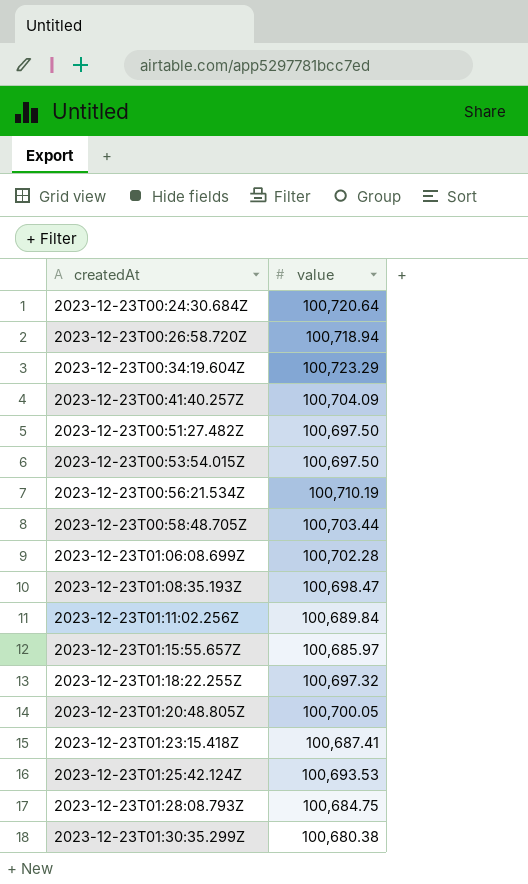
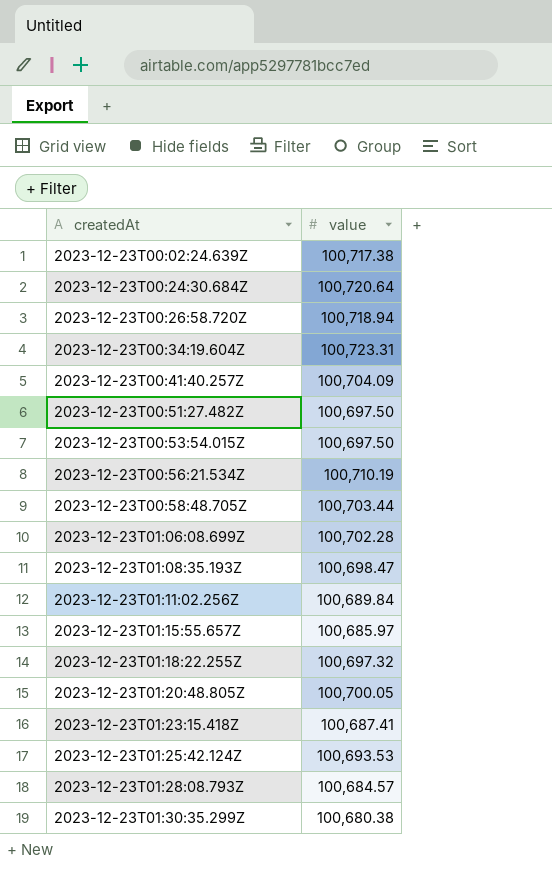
row 2023-12-23T00:02:24.639Z: none -> 100,717.38
2023-12-23T00:34:19.604Z | value: 100,723.29 -> 100,723.31
2023-12-23T01:28:08.793Z | value: 100,684.75 -> 100,684.57

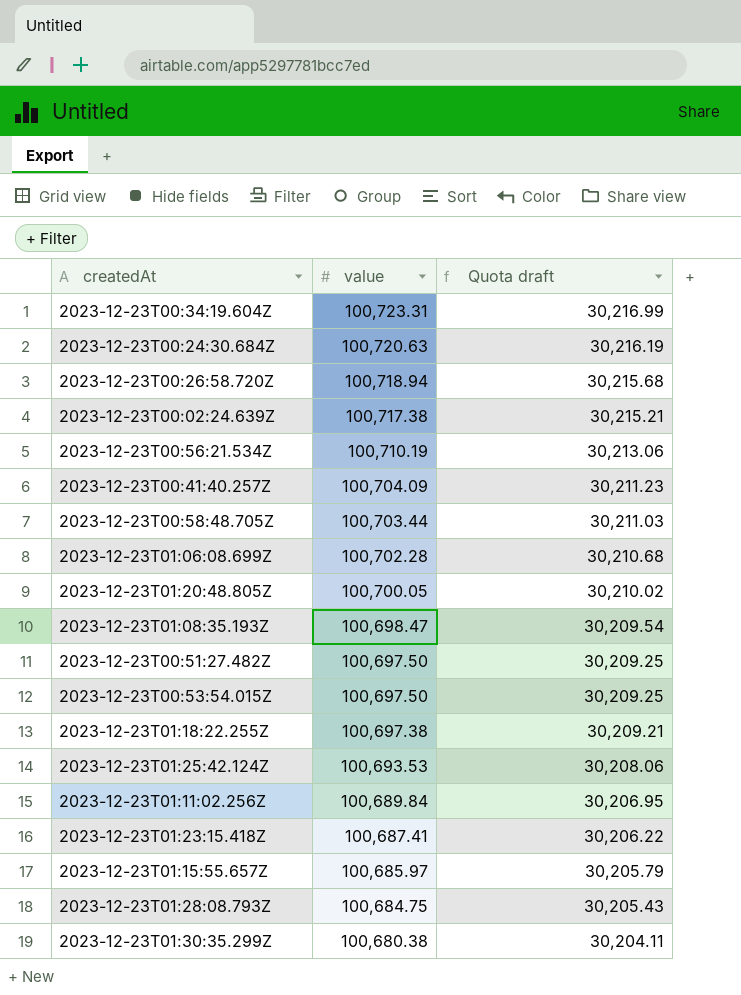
row order: createdAt ascending -> value descending
column Quota draft | formula: none -> [value] * 0.3
2023-12-23T00:24:30.684Z | value: 100,720.64 -> 100,720.63
2023-12-23T01:18:22.255Z | value: 100,697.32 -> 100,697.38
2023-12-23T01:28:08.793Z | value: 100,684.57 -> 100,684.75

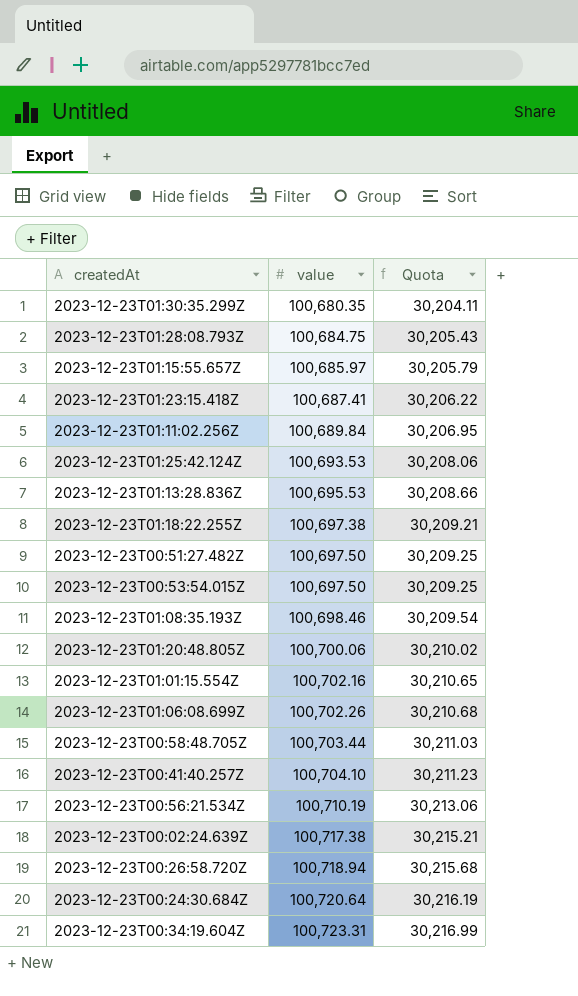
row order: value descending -> value ascending
column name: Quota draft -> Quota
2023-12-23T01:30:35.299Z | value: 100,680.38 -> 100,680.35
row 2023-12-23T01:13:28.836Z: none -> 100,695.53 | 30,208.66
2023-12-23T01:08:35.193Z | value: 100,698.47 -> 100,698.46
2023-12-23T01:20:48.805Z | value: 100,700.05 -> 100,700.06
row 2023-12-23T01:01:15.554Z: none -> 100,702.16 | 30,210.65
2023-12-23T01:06:08.699Z | value: 100,702.28 -> 100,702.26
2023-12-23T00:41:40.257Z | value: 100,704.09 -> 100,704.10
2023-12-23T00:24:30.684Z | value: 100,720.63 -> 100,720.64

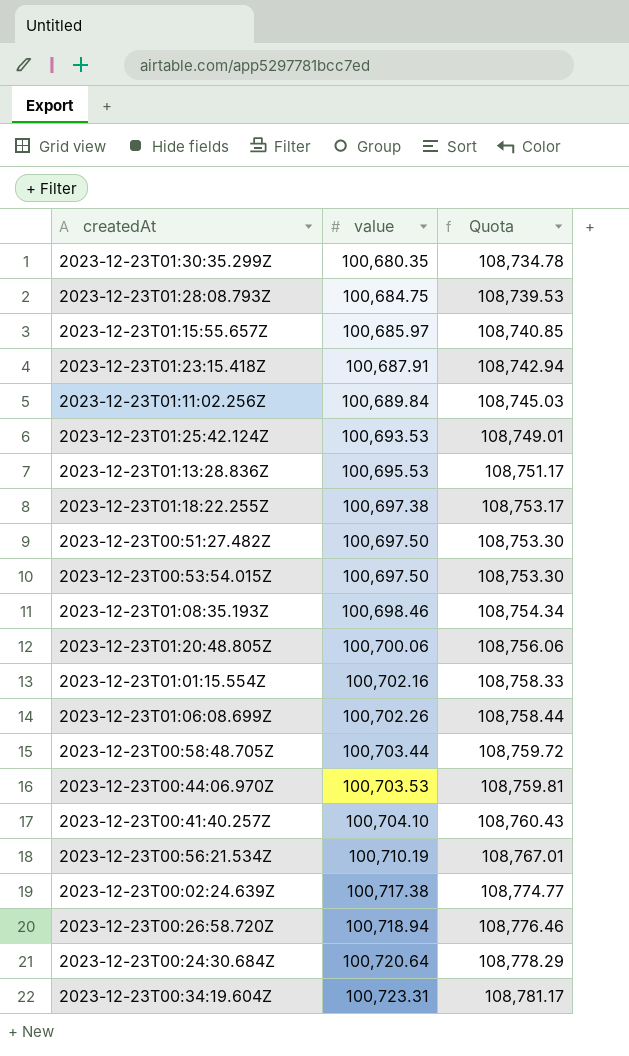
column Quota | formula: [value] * 0.3 -> [value] * 1.08
2023-12-23T01:23:15.418Z | value: 100,687.41 -> 100,687.91
row 2023-12-23T00:44:06.970Z: none -> 100,703.53 | 108,759.81

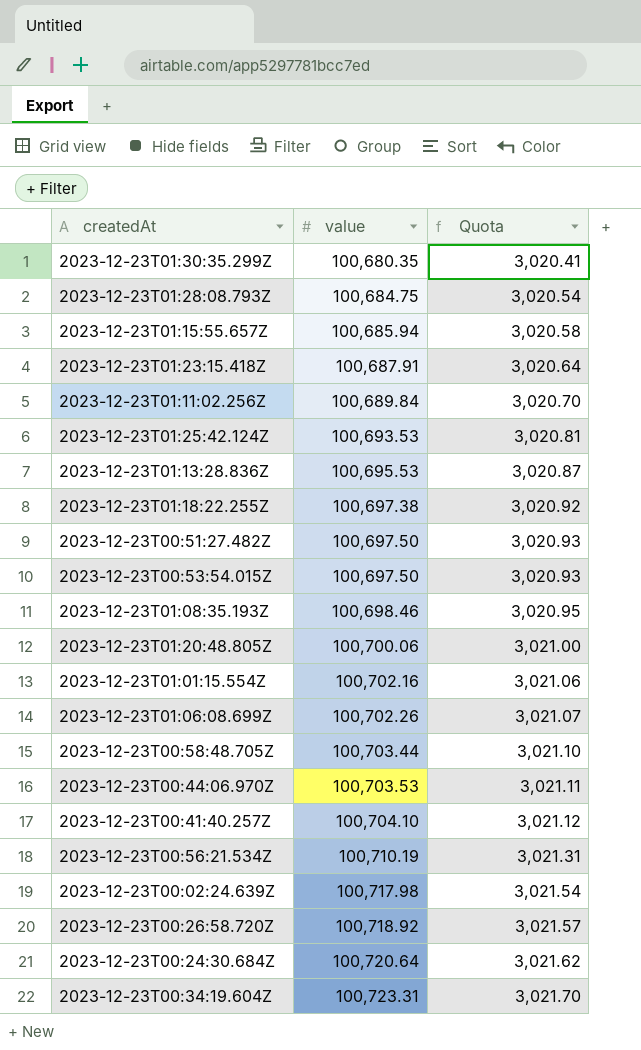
column Quota | formula: [value] * 1.08 -> [value] * 0.03
2023-12-23T01:15:55.657Z | value: 100,685.97 -> 100,685.94
2023-12-23T00:02:24.639Z | value: 100,717.38 -> 100,717.98
2023-12-23T00:26:58.720Z | value: 100,718.94 -> 100,718.92

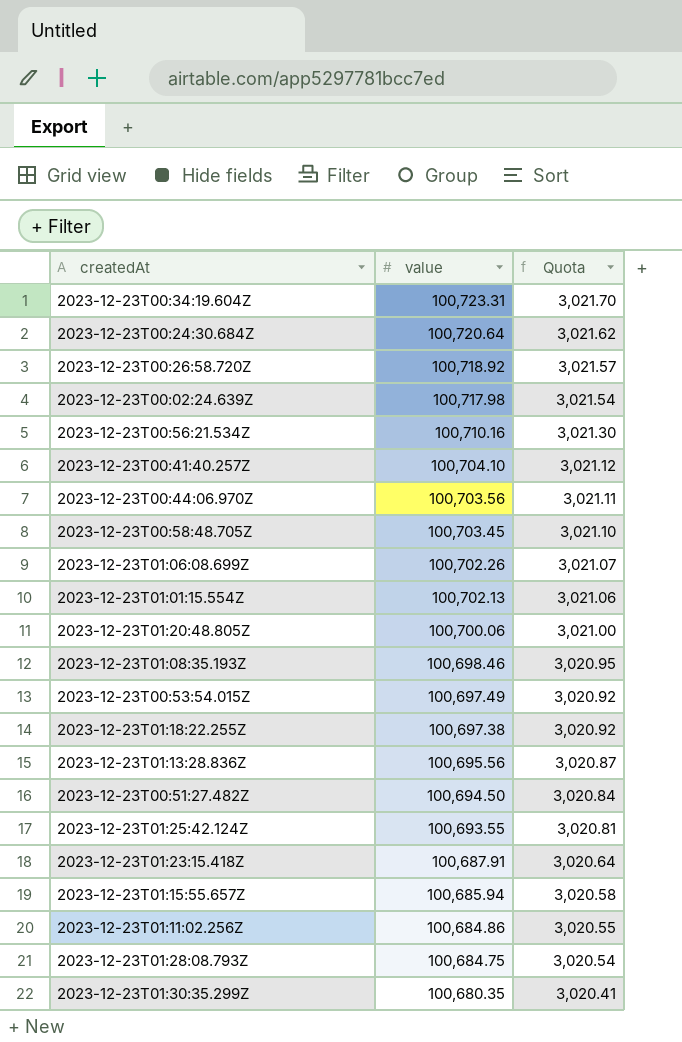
row order: value ascending -> value descending
2023-12-23T00:56:21.534Z | value: 100,710.19 -> 100,710.16
2023-12-23T00:56:21.534Z | Quota: 3,021.31 -> 3,021.30
2023-12-23T00:44:06.970Z | value: 100,703.53 -> 100,703.56
2023-12-23T00:58:48.705Z | value: 100,703.44 -> 100,703.45
2023-12-23T01:01:15.554Z | value: 100,702.16 -> 100,702.13
2023-12-23T00:53:54.015Z | value: 100,697.50 -> 100,697.49
2023-12-23T00:53:54.015Z | Quota: 3,020.93 -> 3,020.92
2023-12-23T01:13:28.836Z | value: 100,695.53 -> 100,695.56
2023-12-23T00:51:27.482Z | value: 100,697.50 -> 100,694.50
2023-12-23T00:51:27.482Z | Quota: 3,020.93 -> 3,020.84
2023-12-23T01:25:42.124Z | value: 100,693.53 -> 100,693.55
2023-12-23T01:11:02.256Z | value: 100,689.84 -> 100,684.86
2023-12-23T01:11:02.256Z | Quota: 3,020.70 -> 3,020.55

